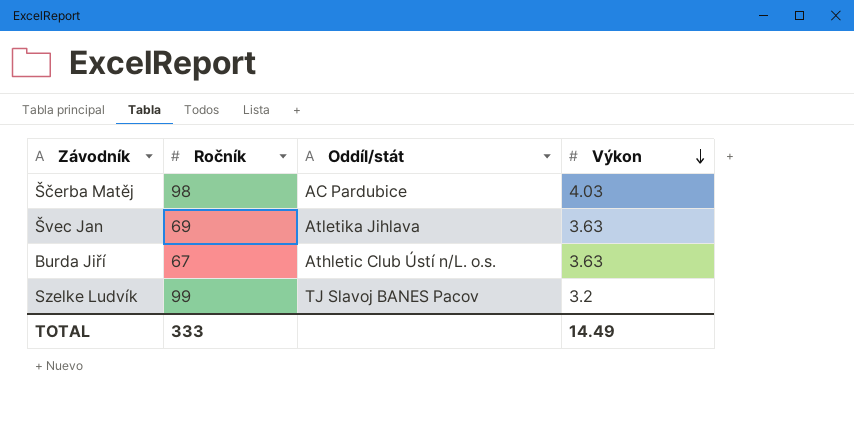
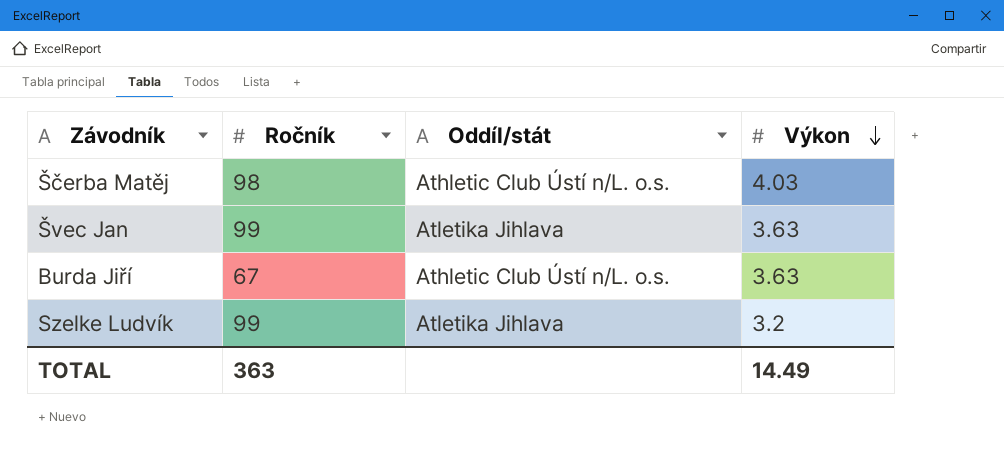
Ščerba Matěj | Oddíl/stát: AC Pardubice -> Athletic Club Ústí n/L. o.s.
Švec Jan | Ročník: 69 -> 99
Szelke Ludvík | Oddíl/stát: TJ Slavoj BANES Pacov -> Atletika Jihlava
TOTAL | Ročník: 333 -> 363

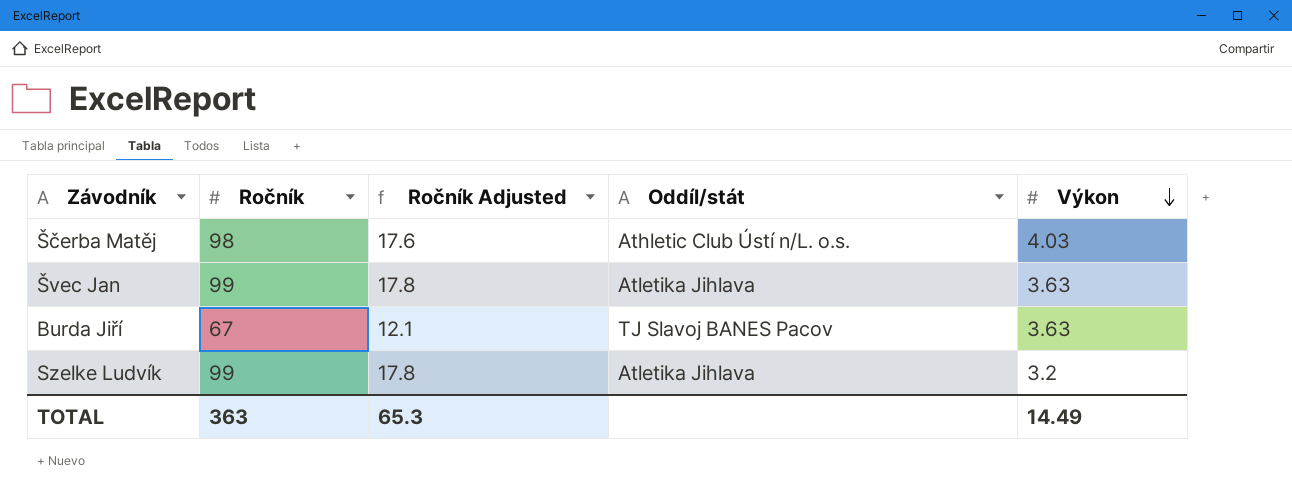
column Ročník Adjusted | formula: none -> [Ročník] * 0.18
Burda Jiří | Oddíl/stát: Athletic Club Ústí n/L. o.s. -> TJ Slavoj BANES Pacov

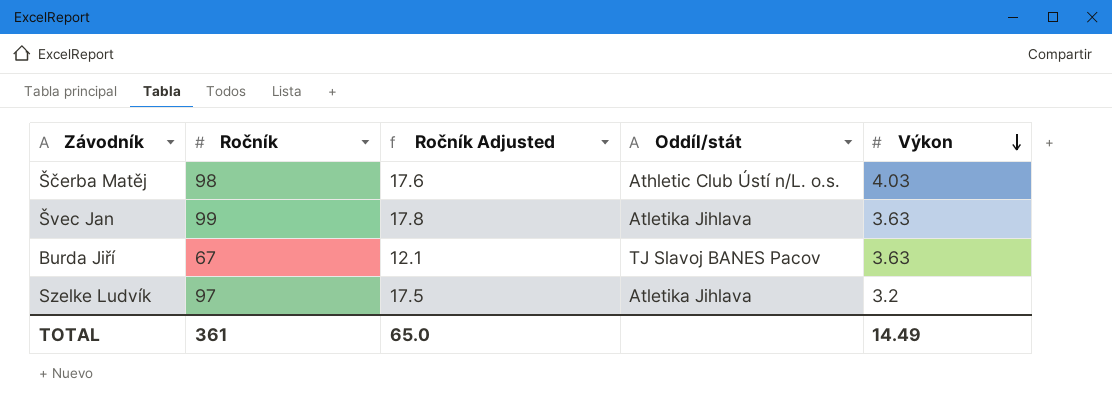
Szelke Ludvík | Ročník: 99 -> 97
Szelke Ludvík | Ročník Adjusted: 17.8 -> 17.5
TOTAL | Ročník: 363 -> 361
TOTAL | Ročník Adjusted: 65.3 -> 65.0

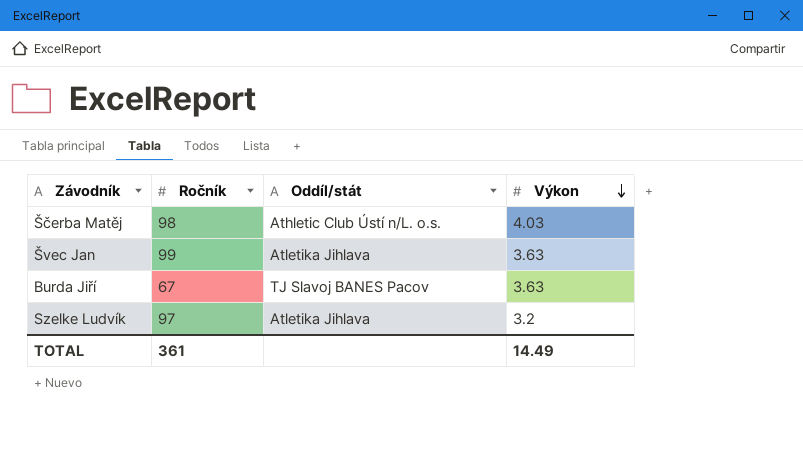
column Ročník Adjusted | formula: [Ročník] * 0.18 -> none

